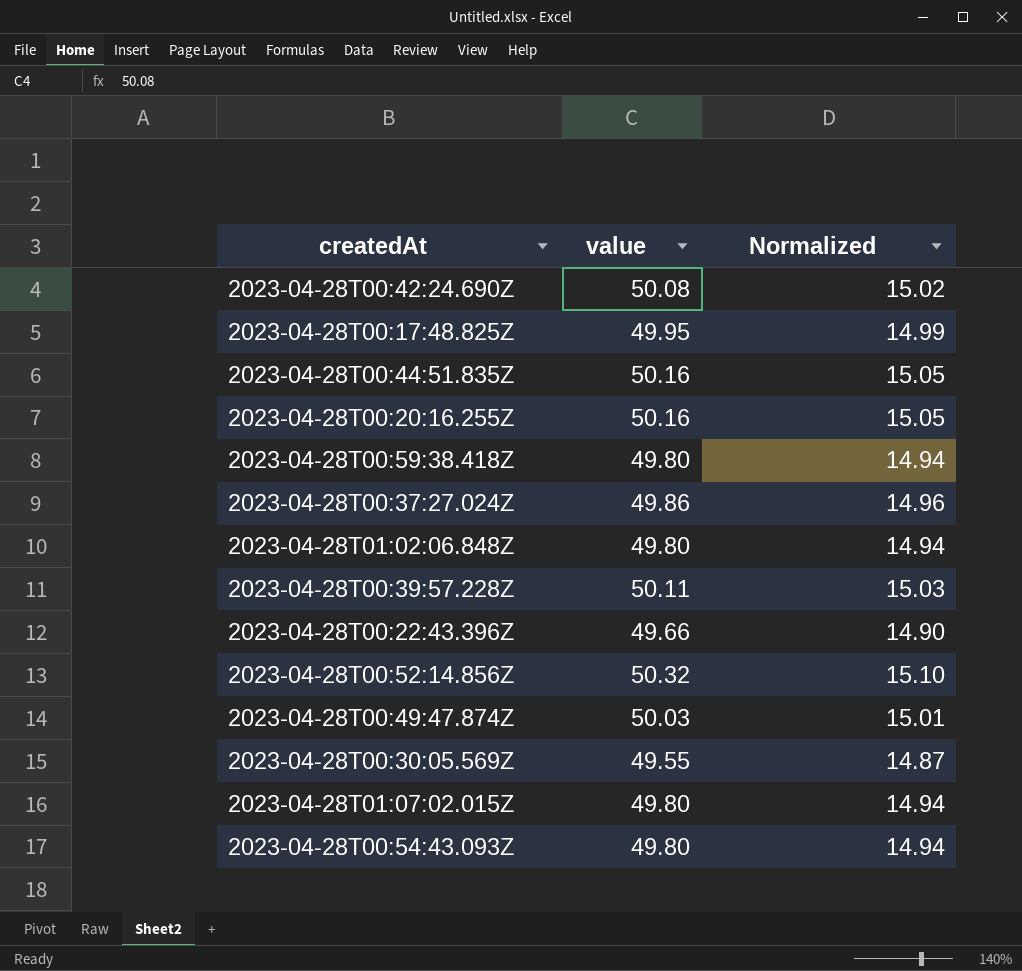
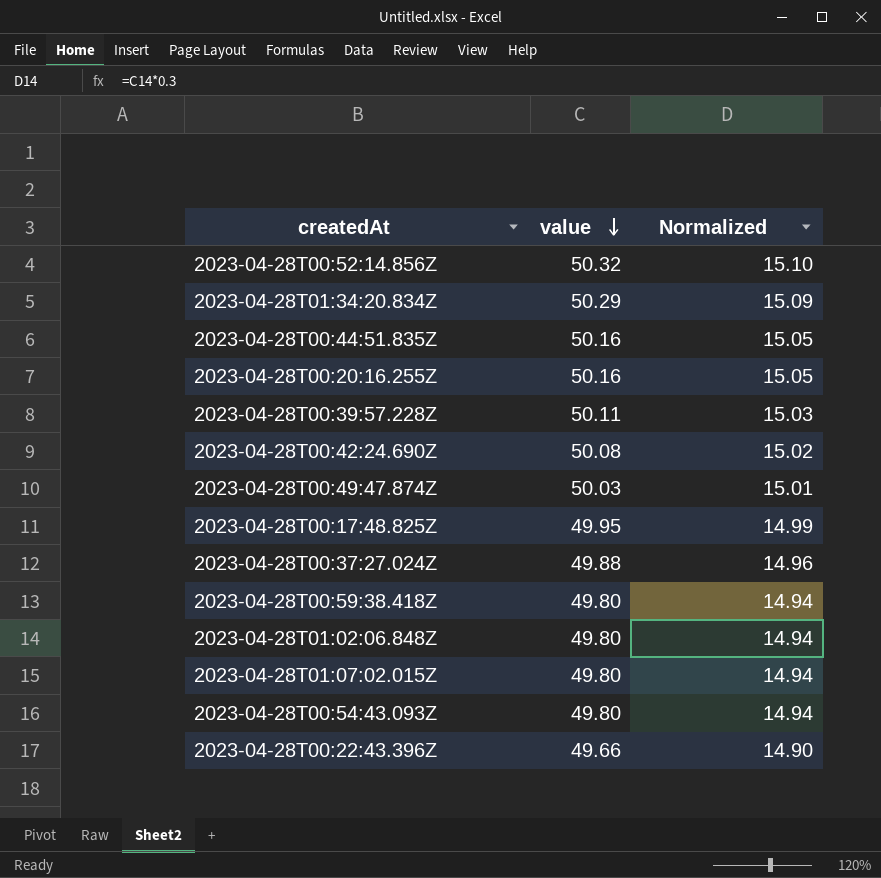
row order: none -> value descending
row 2023-04-28T00:30:05.569Z: 49.55 | 14.87 -> none
row 2023-04-28T01:34:20.834Z: none -> 50.29 | 15.09
2023-04-28T00:37:27.024Z | value: 49.86 -> 49.88

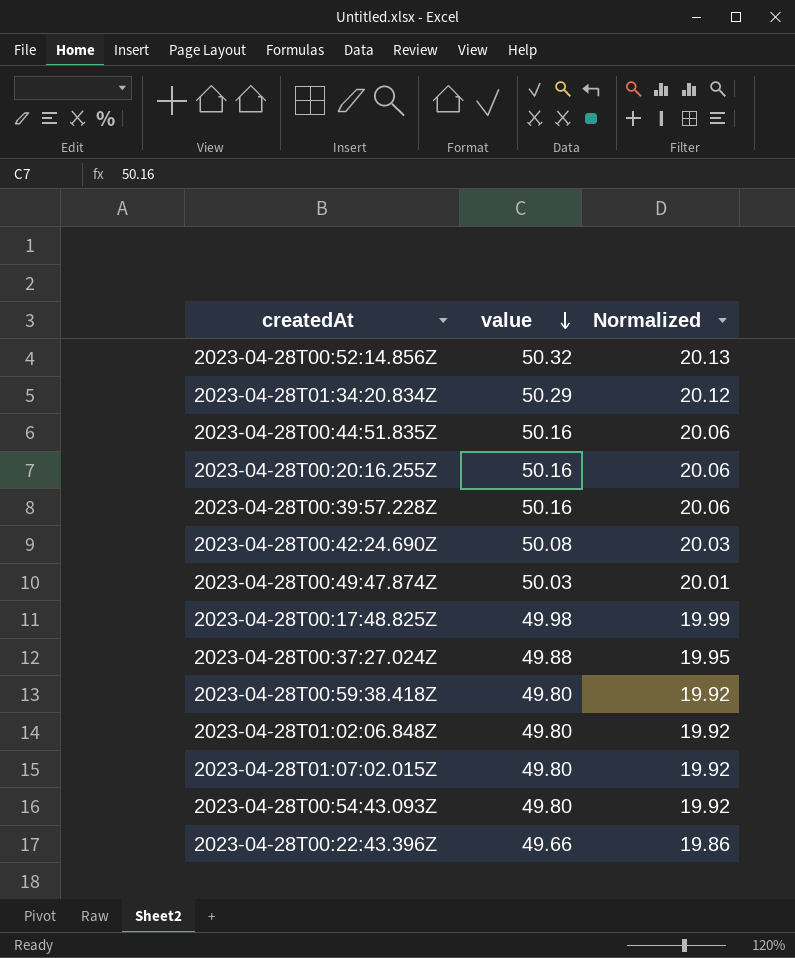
column Normalized | formula: [value] * 0.3 -> [value] * 0.4
2023-04-28T00:39:57.228Z | value: 50.11 -> 50.16
2023-04-28T00:17:48.825Z | value: 49.95 -> 49.98

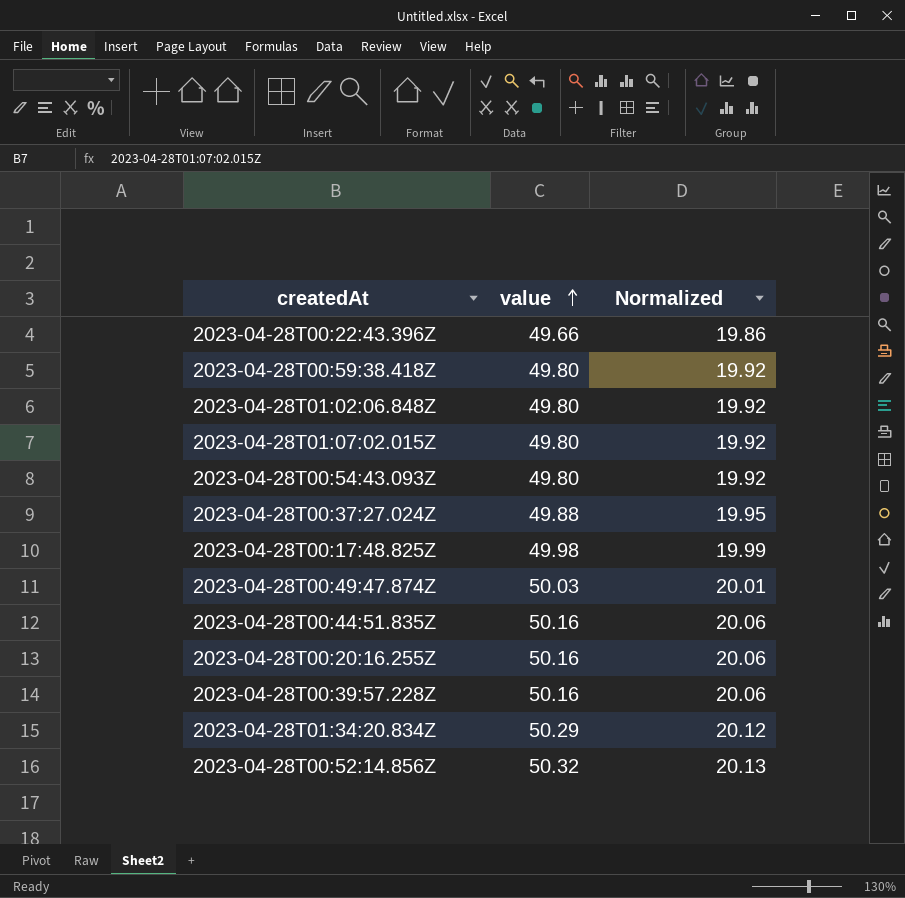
row order: value descending -> value ascending
row 2023-04-28T00:42:24.690Z: 50.08 | 20.03 -> none

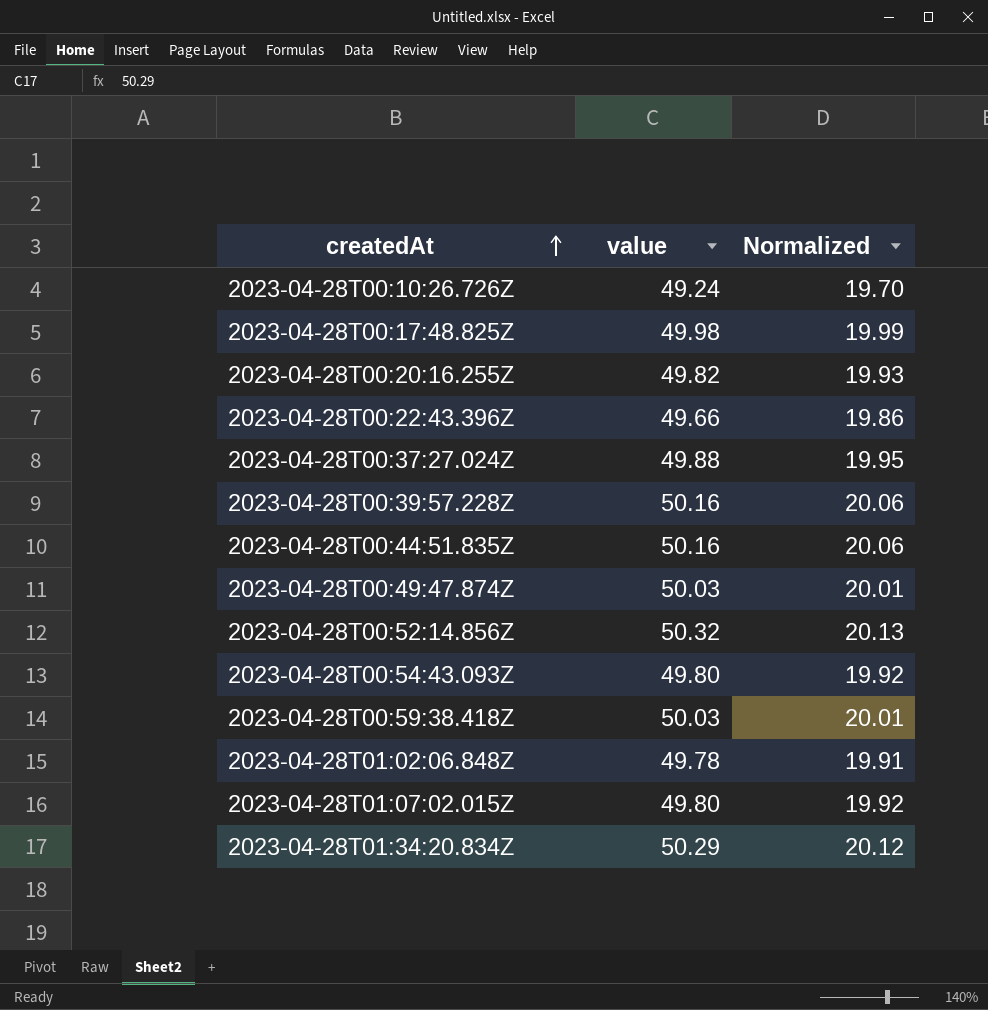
row order: value ascending -> createdAt ascending
row 2023-04-28T00:10:26.726Z: none -> 49.24 | 19.70
2023-04-28T00:20:16.255Z | value: 50.16 -> 49.82
2023-04-28T00:20:16.255Z | Normalized: 20.06 -> 19.93
2023-04-28T00:59:38.418Z | value: 49.80 -> 50.03
2023-04-28T00:59:38.418Z | Normalized: 19.92 -> 20.01
2023-04-28T01:02:06.848Z | value: 49.80 -> 49.78
2023-04-28T01:02:06.848Z | Normalized: 19.92 -> 19.91

